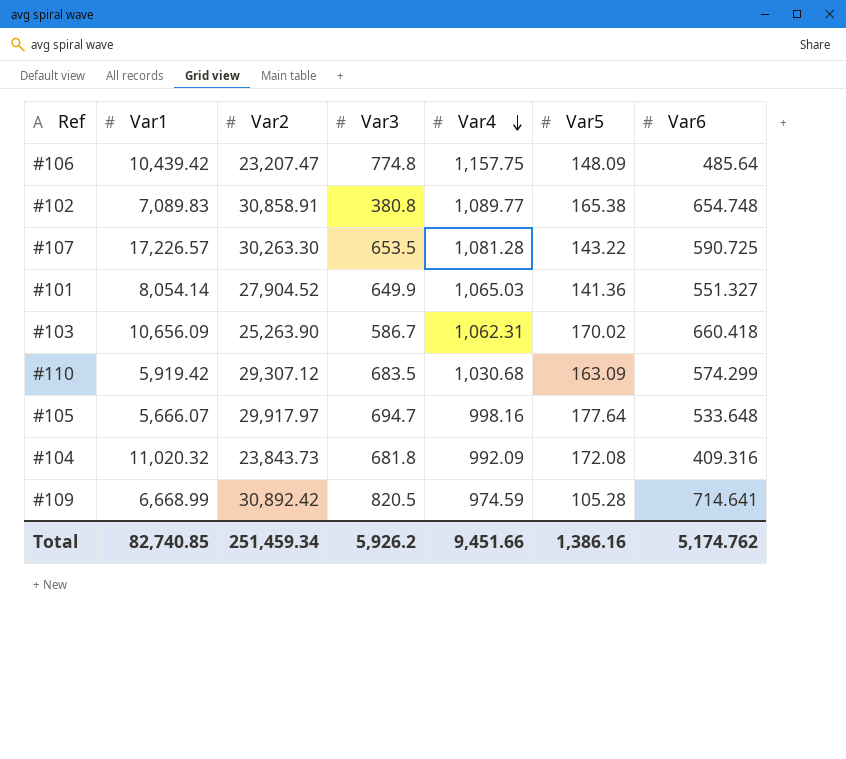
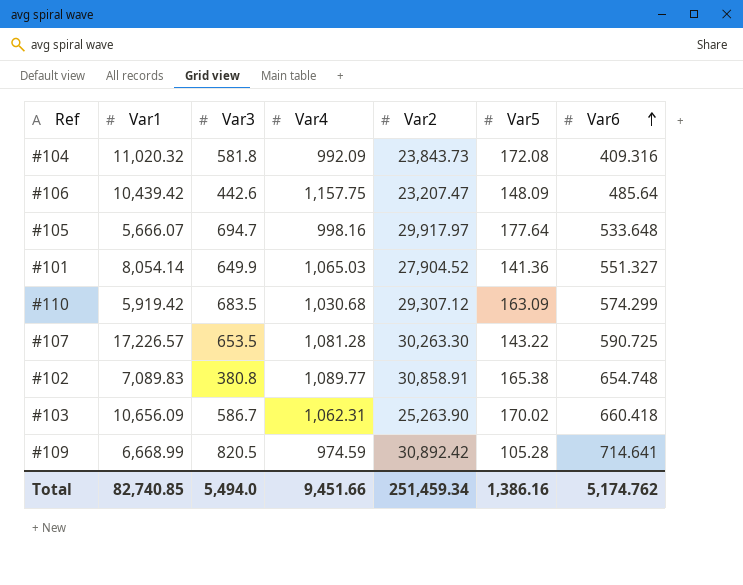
row order: Var4 descending -> Var6 ascending
column Var2 | position: 3 -> 5
#104 | Var3: 681.8 -> 581.8
#106 | Var3: 774.8 -> 442.6
Total | Var3: 5,926.2 -> 5,494.0

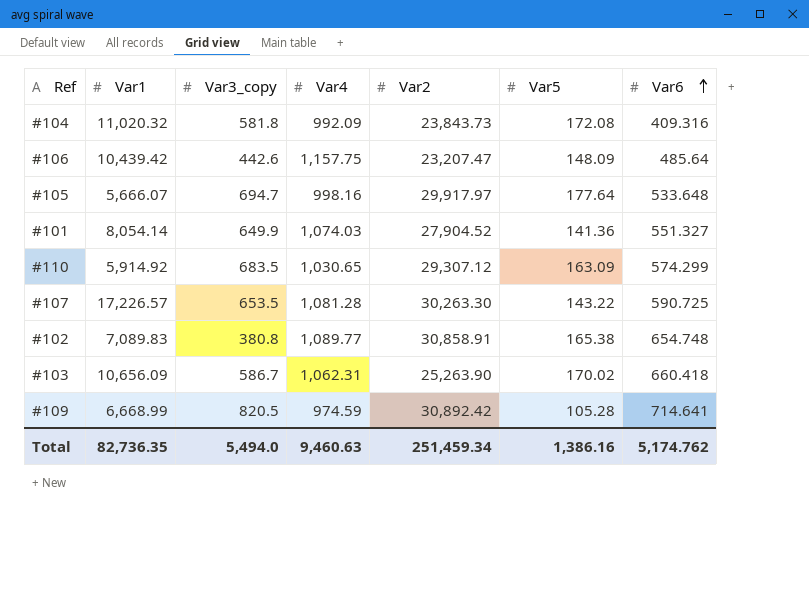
column name: Var3 -> Var3_copy
#101 | Var4: 1,065.03 -> 1,074.03
#110 | Var1: 5,919.42 -> 5,914.92
#110 | Var4: 1,030.68 -> 1,030.65
Total | Var1: 82,740.85 -> 82,736.35
Total | Var4: 9,451.66 -> 9,460.63

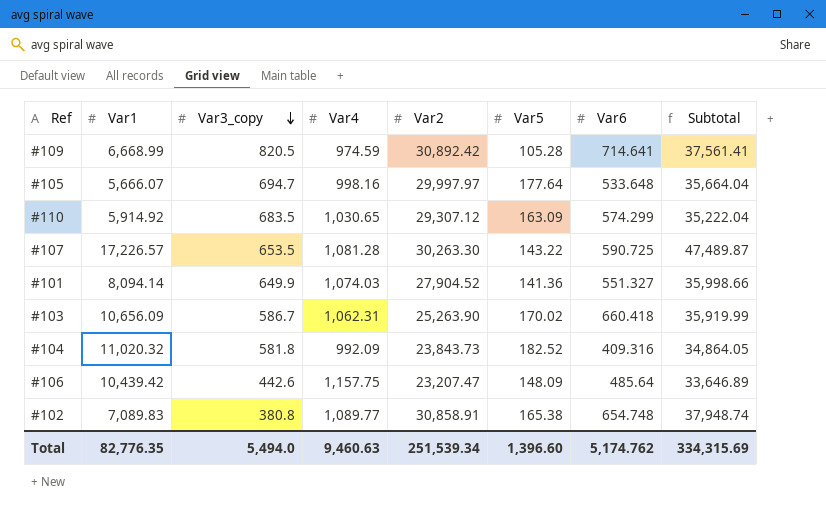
row order: Var6 ascending -> Var3_copy descending
column Subtotal | formula: none -> [Var1] + [Var2]
#105 | Var2: 29,917.97 -> 29,997.97
#101 | Var1: 8,054.14 -> 8,094.14
#104 | Var5: 172.08 -> 182.52
Total | Var1: 82,736.35 -> 82,776.35
Total | Var2: 251,459.34 -> 251,539.34
Total | Var5: 1,386.16 -> 1,396.60

